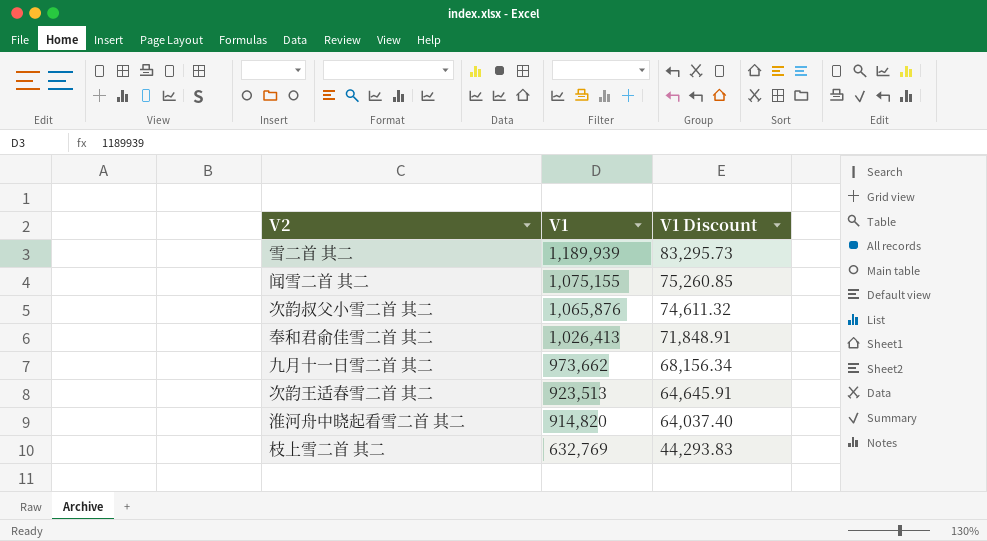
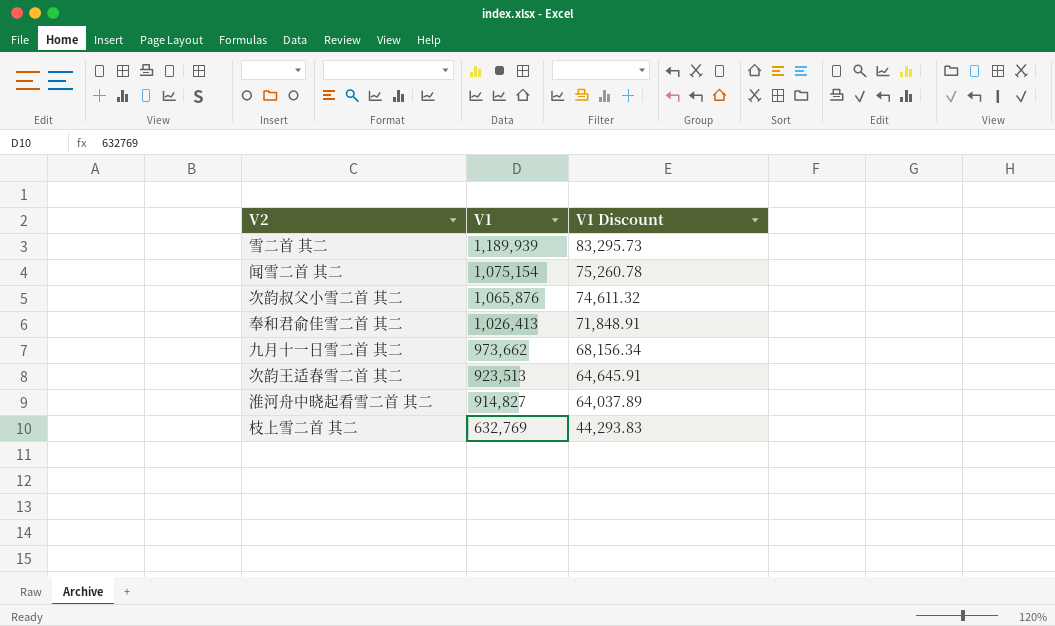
闻雪二首 其二 | V1: 1,075,155 -> 1,075,154
闻雪二首 其二 | V1 Discount: 75,260.85 -> 75,260.78
淮河舟中晓起看雪二首 其二 | V1: 914,820 -> 914,827
淮河舟中晓起看雪二首 其二 | V1 Discount: 64,037.40 -> 64,037.89

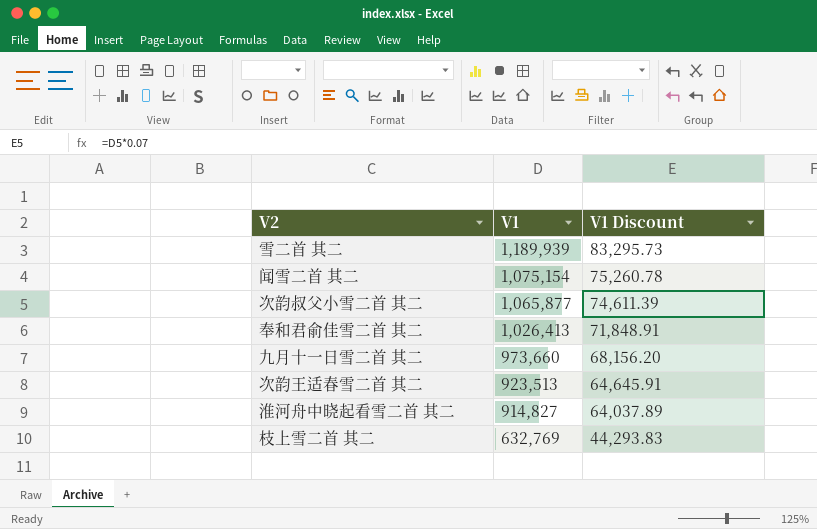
次韵叔父小雪二首 其二 | V1: 1,065,876 -> 1,065,877
次韵叔父小雪二首 其二 | V1 Discount: 74,611.32 -> 74,611.39
九月十一日雪二首 其二 | V1: 973,662 -> 973,660
九月十一日雪二首 其二 | V1 Discount: 68,156.34 -> 68,156.20

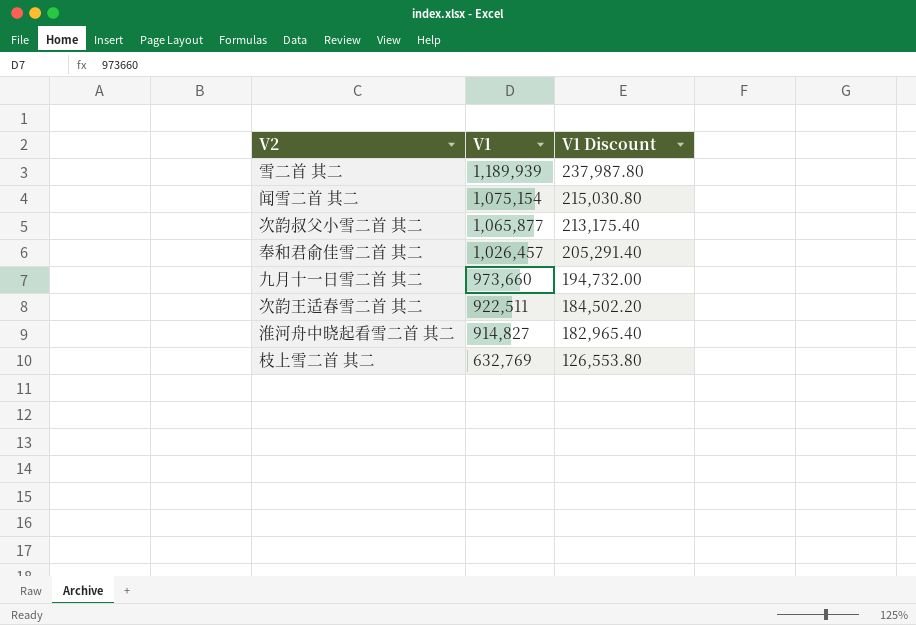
column V1 Discount | formula: [V1] * 0.07 -> [V1] * 0.2
奉和君俞佳雪二首 其二 | V1: 1,026,413 -> 1,026,457
次韵王适春雪二首 其二 | V1: 923,513 -> 922,511

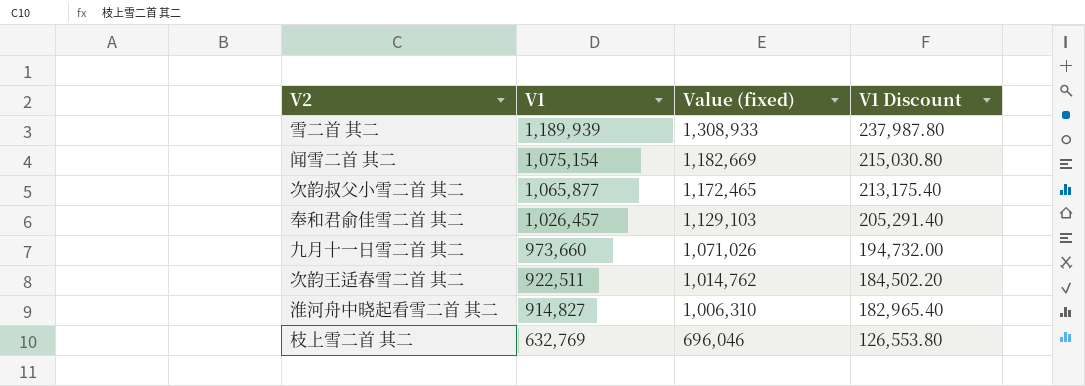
column Value (fixed) | formula: none -> [V1] * 1.1

